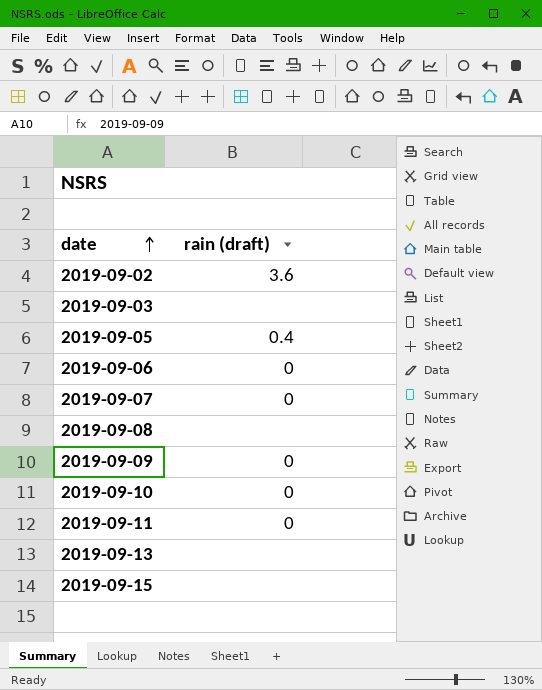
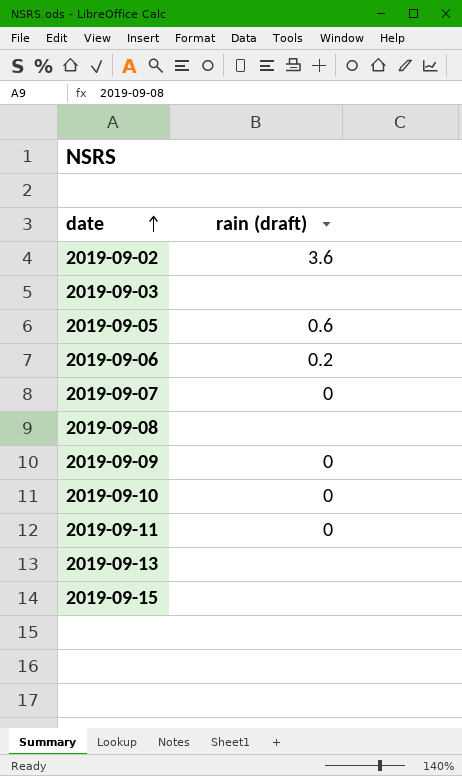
2019-09-05 | rain (draft): 0.4 -> 0.6
2019-09-06 | rain (draft): 0 -> 0.2

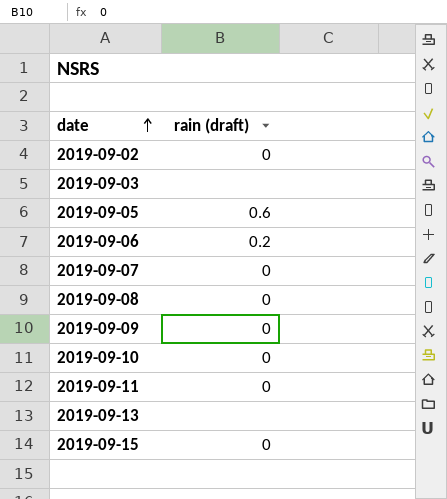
2019-09-02 | rain (draft): 3.6 -> 0
2019-09-08 | rain (draft): none -> 0
2019-09-15 | rain (draft): none -> 0

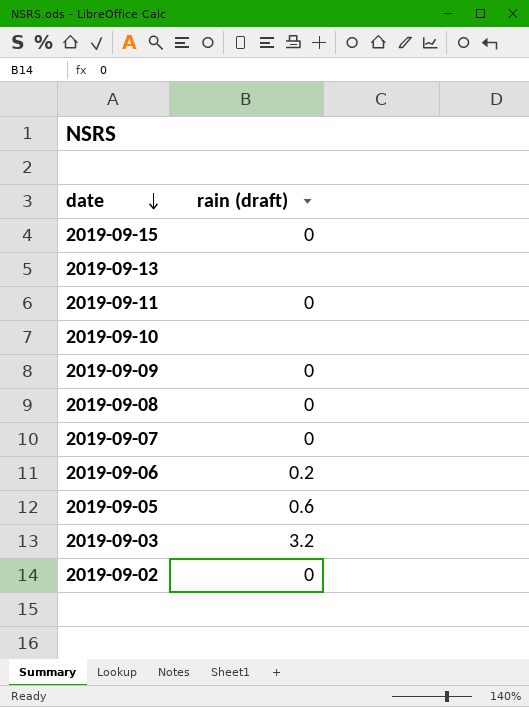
row order: date ascending -> date descending
2019-09-10 | rain (draft): 0 -> none
2019-09-03 | rain (draft): none -> 3.2

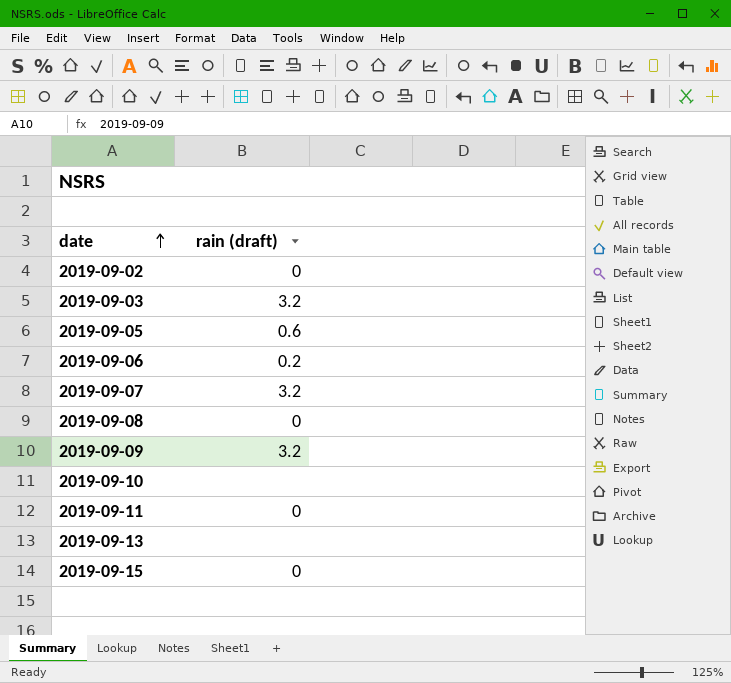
row order: date descending -> date ascending
2019-09-07 | rain (draft): 0 -> 3.2
2019-09-09 | rain (draft): 0 -> 3.2

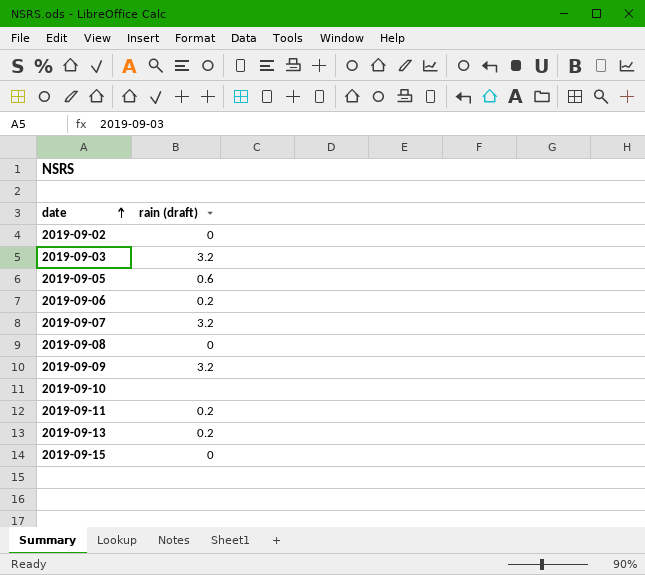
2019-09-11 | rain (draft): 0 -> 0.2
2019-09-13 | rain (draft): none -> 0.2

